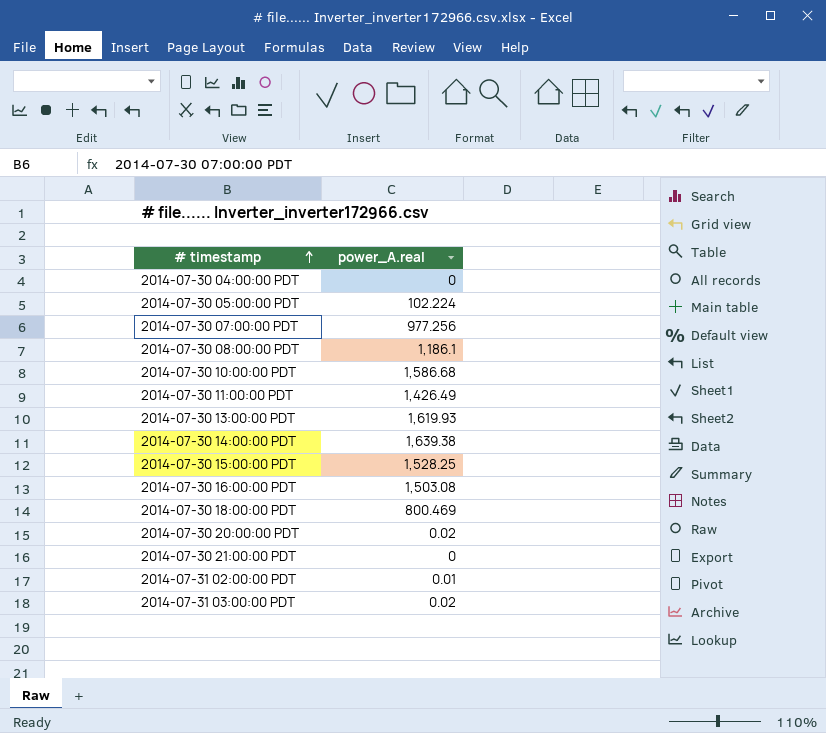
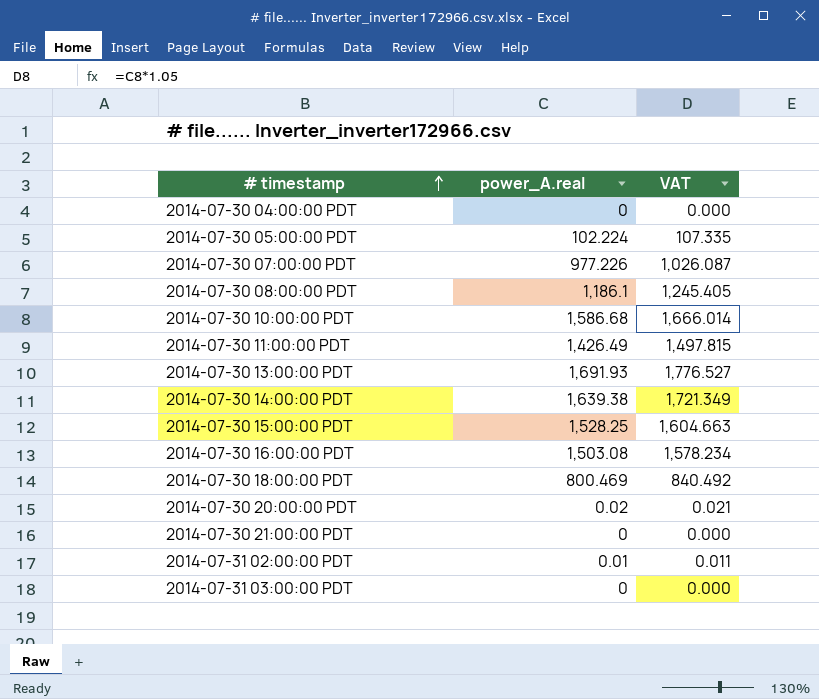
column VAT | formula: none -> [power_A.real] * 1.05
2014-07-30 07:00:00 PDT | power_A.real: 977.256 -> 977.226
2014-07-30 13:00:00 PDT | power_A.real: 1,619.93 -> 1,691.93
2014-07-31 03:00:00 PDT | power_A.real: 0.02 -> 0

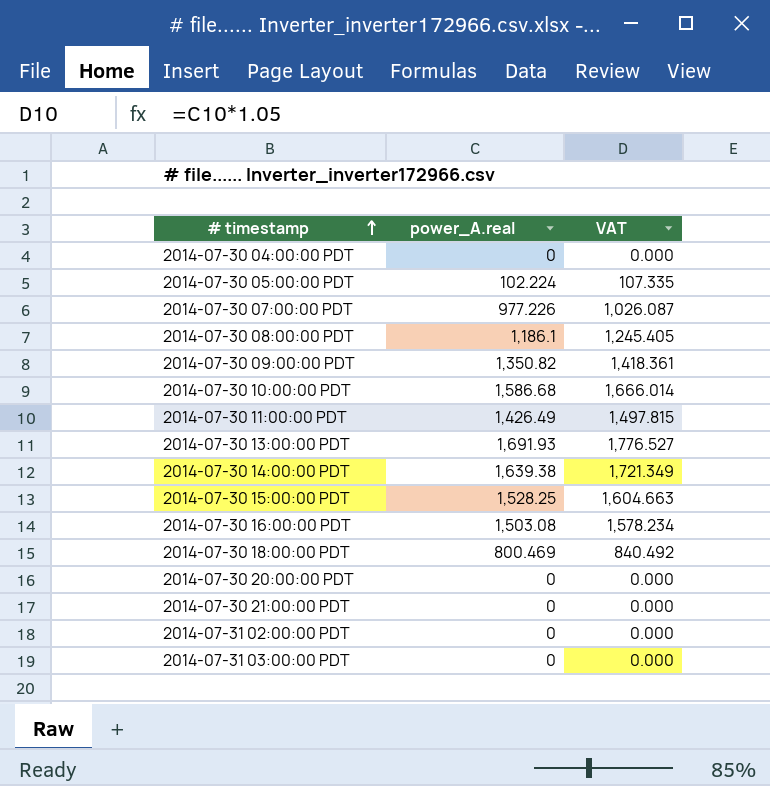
row 2014-07-30 09:00:00 PDT: none -> 1,350.82 | 1,418.361
2014-07-30 20:00:00 PDT | power_A.real: 0.02 -> 0
2014-07-30 20:00:00 PDT | VAT: 0.021 -> 0.000
2014-07-31 02:00:00 PDT | power_A.real: 0.01 -> 0
2014-07-31 02:00:00 PDT | VAT: 0.011 -> 0.000

